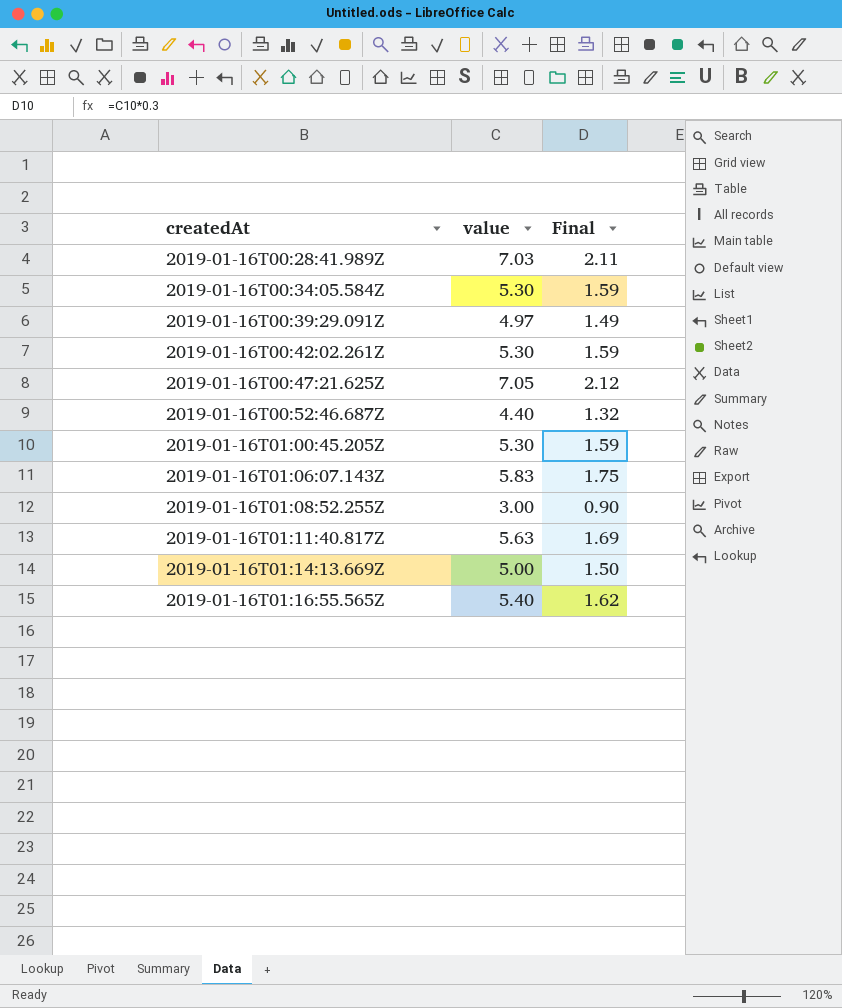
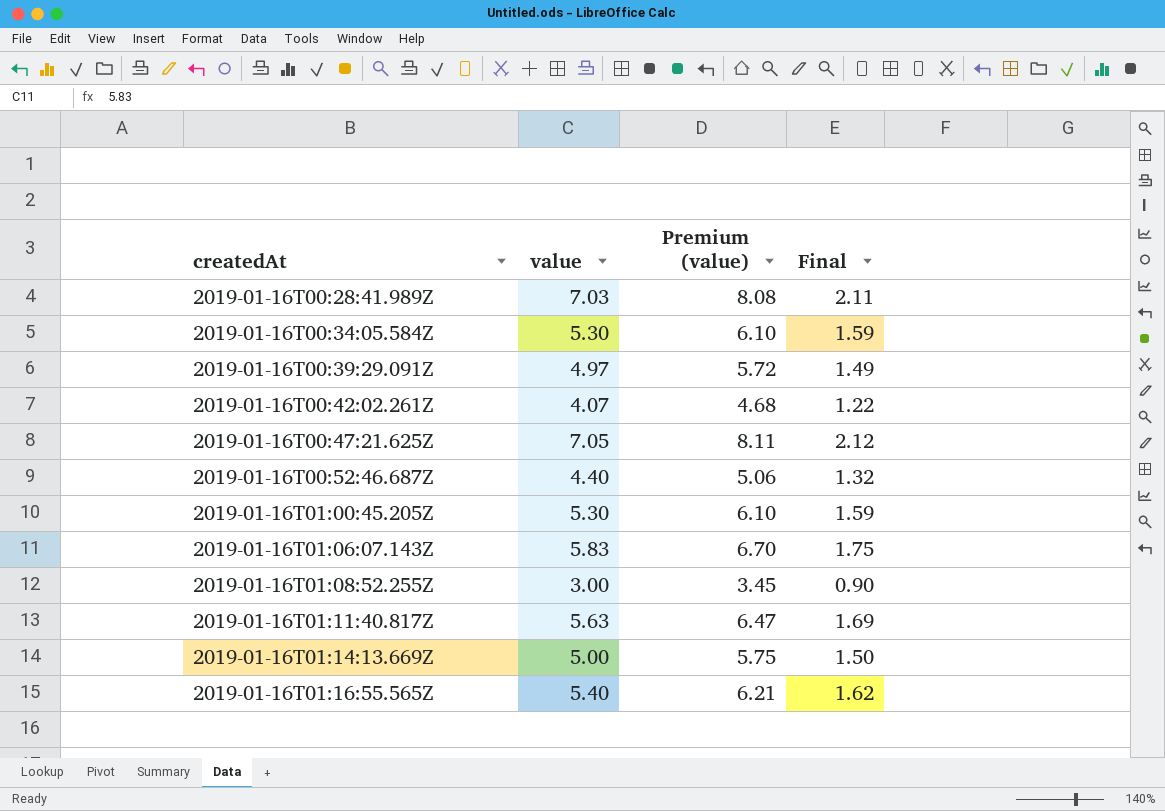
column Premium (value) | formula: none -> [value] * 1.15
2019-01-16T00:42:02.261Z | value: 5.30 -> 4.07
2019-01-16T00:42:02.261Z | Final: 1.59 -> 1.22

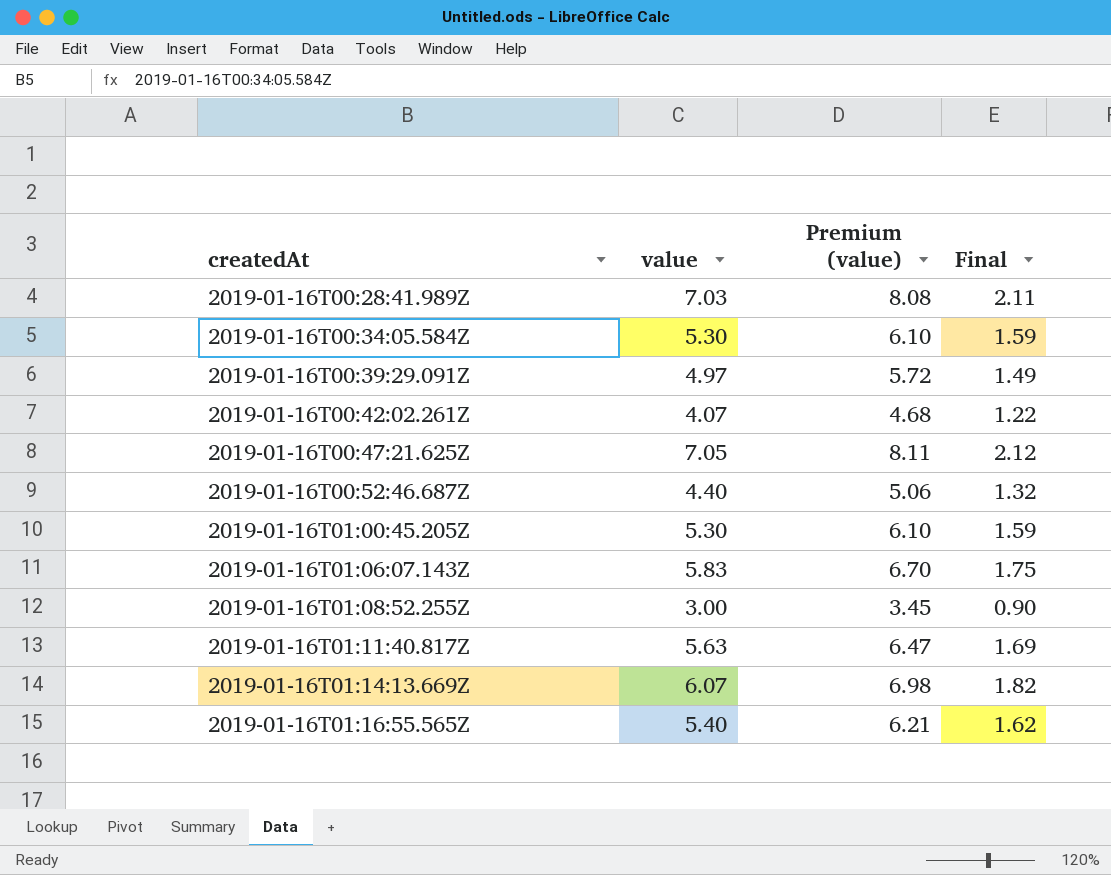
2019-01-16T01:14:13.669Z | value: 5.00 -> 6.07
2019-01-16T01:14:13.669Z | Premium (value): 5.75 -> 6.98
2019-01-16T01:14:13.669Z | Final: 1.50 -> 1.82

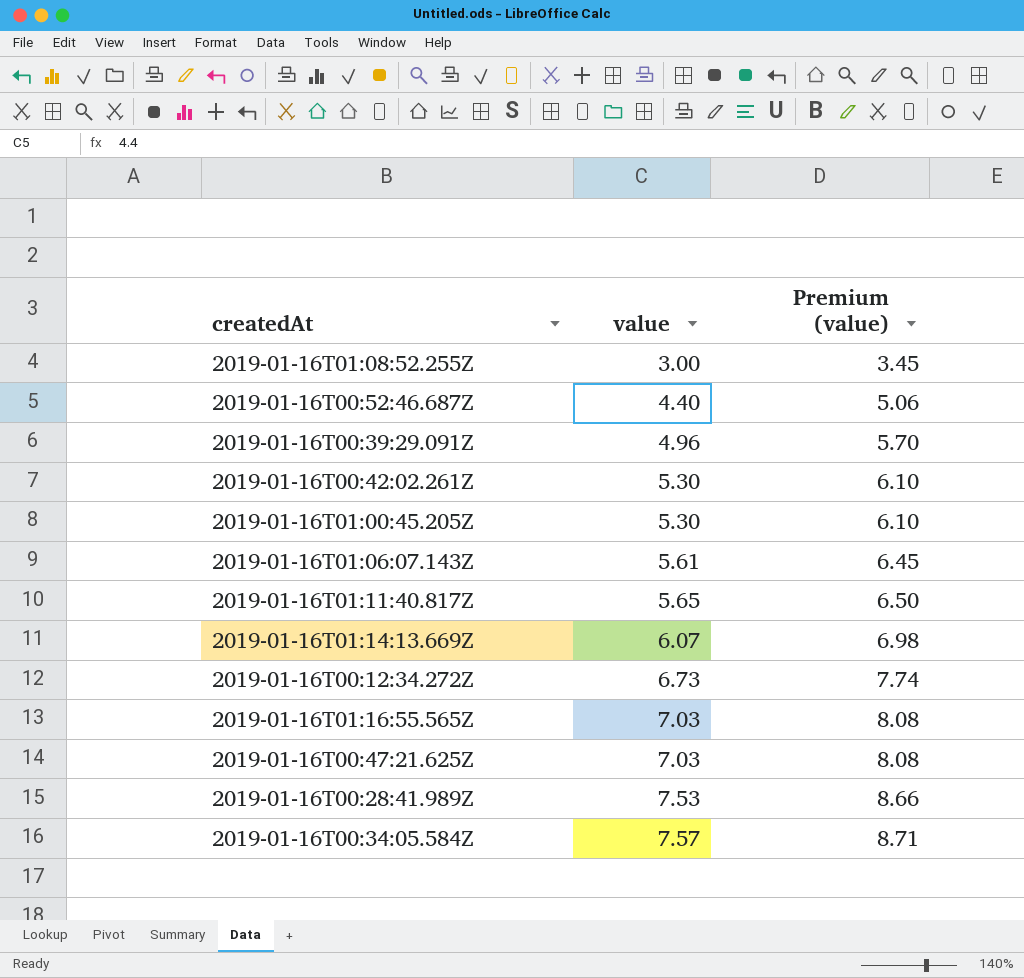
row order: createdAt ascending -> value ascending
column Final | formula: [value] * 0.3 -> none
2019-01-16T00:39:29.091Z | value: 4.97 -> 4.96
2019-01-16T00:39:29.091Z | Premium (value): 5.72 -> 5.70
2019-01-16T00:42:02.261Z | value: 4.07 -> 5.30
2019-01-16T00:42:02.261Z | Premium (value): 4.68 -> 6.10
2019-01-16T01:06:07.143Z | value: 5.83 -> 5.61
2019-01-16T01:06:07.143Z | Premium (value): 6.70 -> 6.45
2019-01-16T01:11:40.817Z | value: 5.63 -> 5.65
2019-01-16T01:11:40.817Z | Premium (value): 6.47 -> 6.50
row 2019-01-16T00:12:34.272Z: none -> 6.73 | 7.74
2019-01-16T01:16:55.565Z | value: 5.40 -> 7.03
2019-01-16T01:16:55.565Z | Premium (value): 6.21 -> 8.08
2019-01-16T00:47:21.625Z | value: 7.05 -> 7.03
2019-01-16T00:47:21.625Z | Premium (value): 8.11 -> 8.08
2019-01-16T00:28:41.989Z | value: 7.03 -> 7.53
2019-01-16T00:28:41.989Z | Premium (value): 8.08 -> 8.66
2019-01-16T00:34:05.584Z | value: 5.30 -> 7.57
2019-01-16T00:34:05.584Z | Premium (value): 6.10 -> 8.71

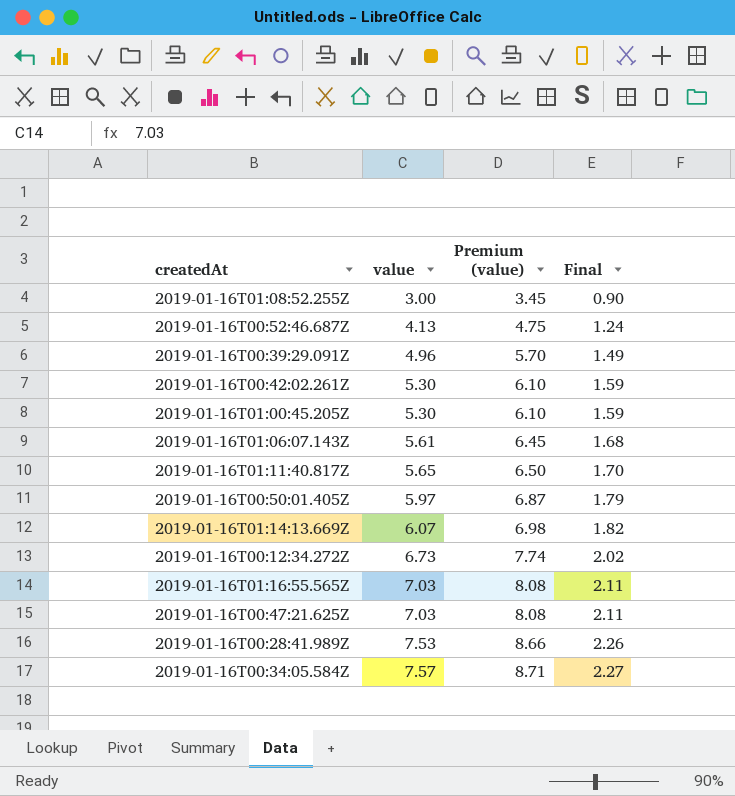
column Final | formula: none -> [value] * 0.3
2019-01-16T00:52:46.687Z | value: 4.40 -> 4.13
2019-01-16T00:52:46.687Z | Premium (value): 5.06 -> 4.75
row 2019-01-16T00:50:01.405Z: none -> 5.97 | 6.87 | 1.79

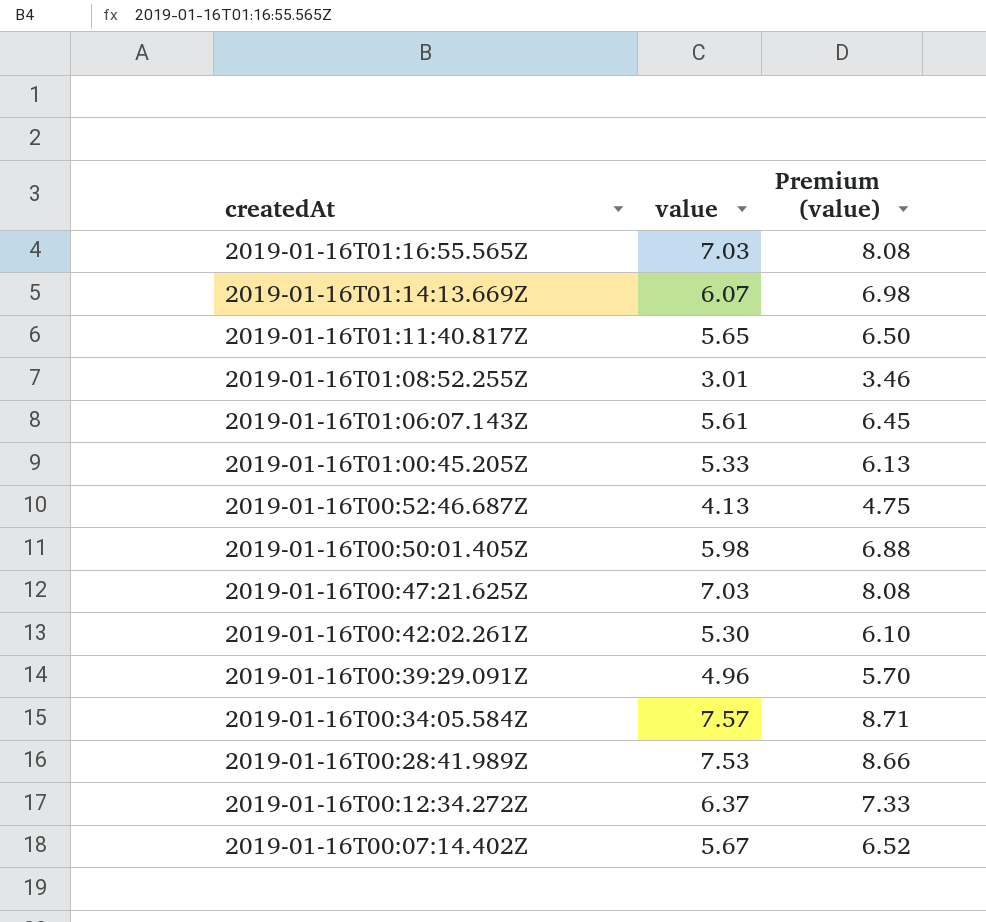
row order: value ascending -> createdAt descending
column Final | formula: [value] * 0.3 -> none
2019-01-16T01:08:52.255Z | value: 3.00 -> 3.01
2019-01-16T01:08:52.255Z | Premium (value): 3.45 -> 3.46
2019-01-16T01:00:45.205Z | value: 5.30 -> 5.33
2019-01-16T01:00:45.205Z | Premium (value): 6.10 -> 6.13
2019-01-16T00:50:01.405Z | value: 5.97 -> 5.98
2019-01-16T00:50:01.405Z | Premium (value): 6.87 -> 6.88
2019-01-16T00:12:34.272Z | value: 6.73 -> 6.37
2019-01-16T00:12:34.272Z | Premium (value): 7.74 -> 7.33
row 2019-01-16T00:07:14.402Z: none -> 5.67 | 6.52

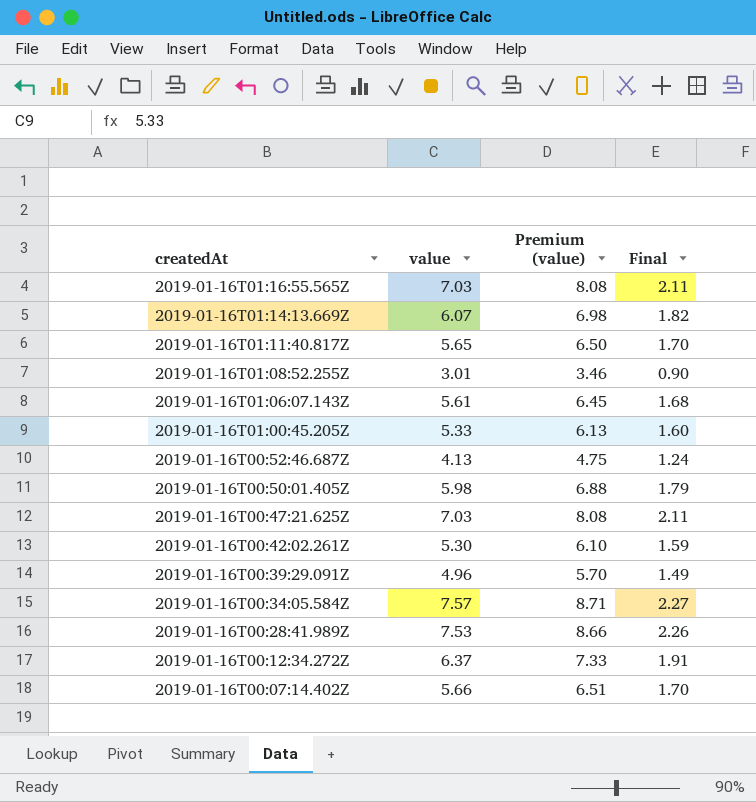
column Final | formula: none -> [value] * 0.3
2019-01-16T00:07:14.402Z | value: 5.67 -> 5.66
2019-01-16T00:07:14.402Z | Premium (value): 6.52 -> 6.51

